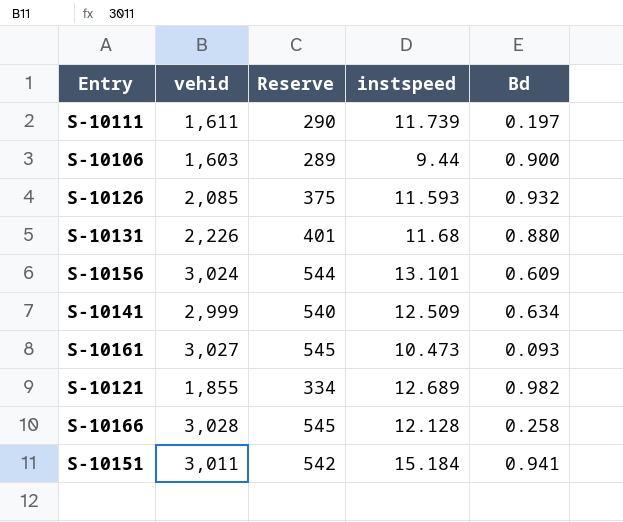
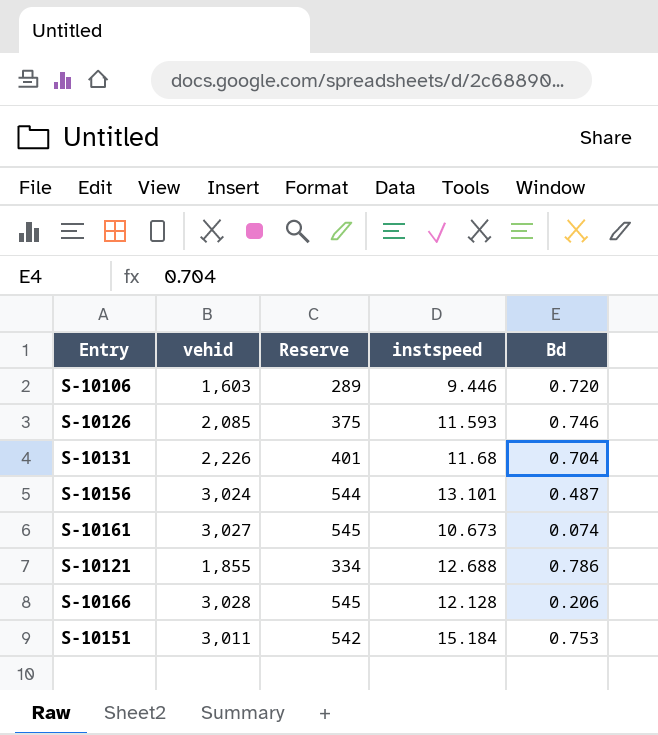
row S-10111: 1,611 | 290 | 11.739 | 0.197 -> none
row S-10141: 2,999 | 540 | 12.509 | 0.634 -> none
S-10106 | instspeed: 9.44 -> 9.446
S-10106 | Bd: 0.900 -> 0.720
S-10126 | Bd: 0.932 -> 0.746
S-10131 | Bd: 0.880 -> 0.704
S-10156 | Bd: 0.609 -> 0.487
S-10161 | instspeed: 10.473 -> 10.673
S-10161 | Bd: 0.093 -> 0.074
S-10121 | instspeed: 12.689 -> 12.688
S-10121 | Bd: 0.982 -> 0.786
S-10166 | Bd: 0.258 -> 0.206
S-10151 | Bd: 0.941 -> 0.753

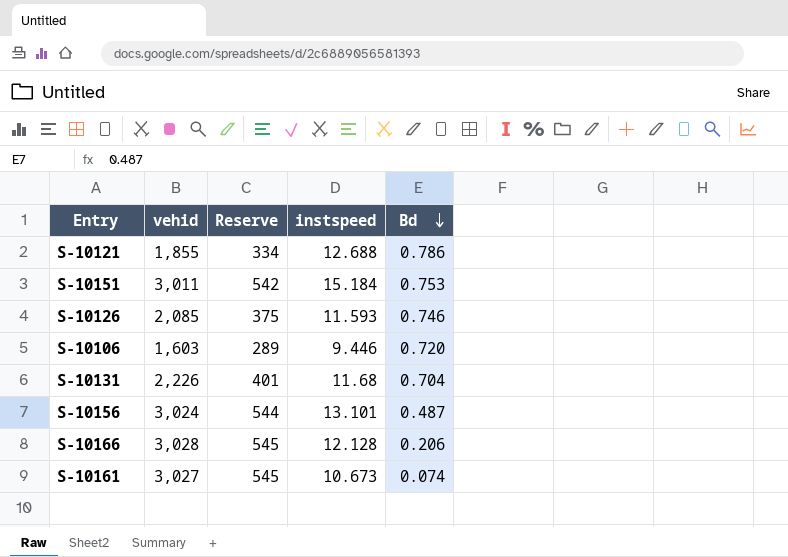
row order: none -> Bd descending

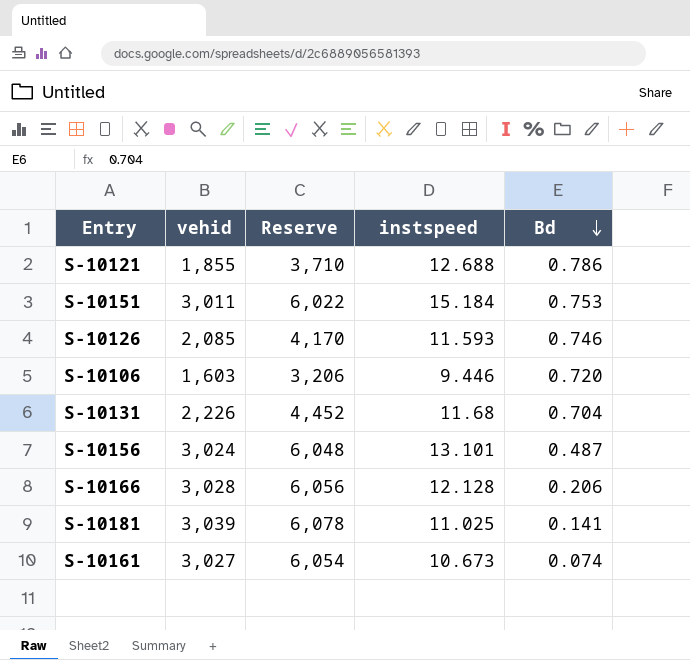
column Reserve | formula: [vehid] * 0.18 -> [vehid] * 2
row S-10181: none -> 3,039 | 6,078 | 11.025 | 0.141

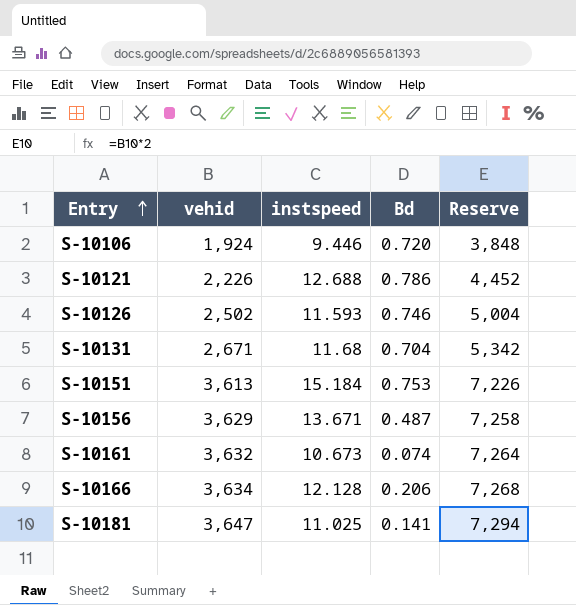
row order: Bd descending -> Entry ascending
column Reserve | position: 3 -> 5
S-10106 | vehid: 1,603 -> 1,924
S-10106 | Reserve: 3,206 -> 3,848
S-10121 | vehid: 1,855 -> 2,226
S-10121 | Reserve: 3,710 -> 4,452
S-10126 | vehid: 2,085 -> 2,502
S-10126 | Reserve: 4,170 -> 5,004
S-10131 | vehid: 2,226 -> 2,671
S-10131 | Reserve: 4,452 -> 5,342
S-10151 | vehid: 3,011 -> 3,613
S-10151 | Reserve: 6,022 -> 7,226
S-10156 | vehid: 3,024 -> 3,629
S-10156 | instspeed: 13.101 -> 13.671
S-10156 | Reserve: 6,048 -> 7,258
S-10161 | vehid: 3,027 -> 3,632
S-10161 | Reserve: 6,054 -> 7,264
S-10166 | vehid: 3,028 -> 3,634
S-10166 | Reserve: 6,056 -> 7,268
S-10181 | vehid: 3,039 -> 3,647
S-10181 | Reserve: 6,078 -> 7,294

